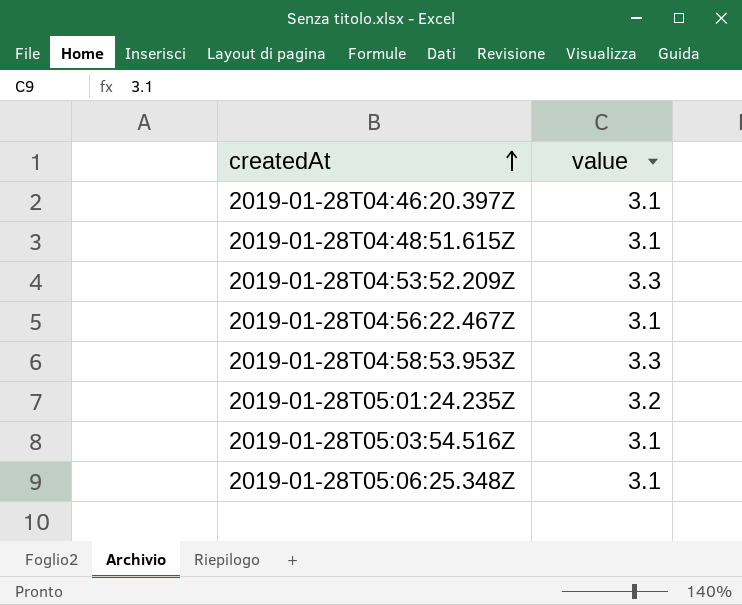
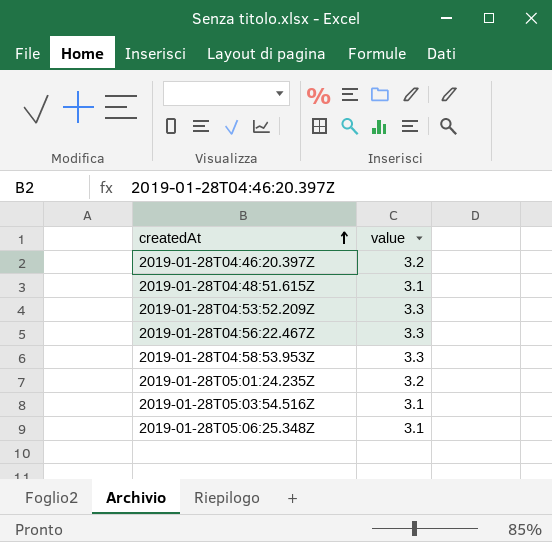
2019-01-28T04:46:20.397Z | value: 3.1 -> 3.2
2019-01-28T04:56:22.467Z | value: 3.1 -> 3.3

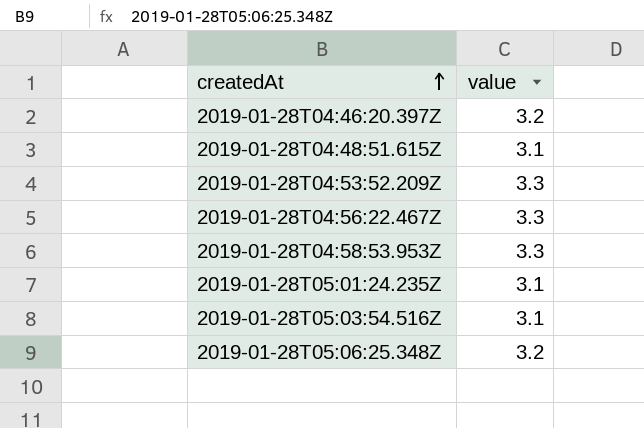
2019-01-28T05:01:24.235Z | value: 3.2 -> 3.1
2019-01-28T05:06:25.348Z | value: 3.1 -> 3.2

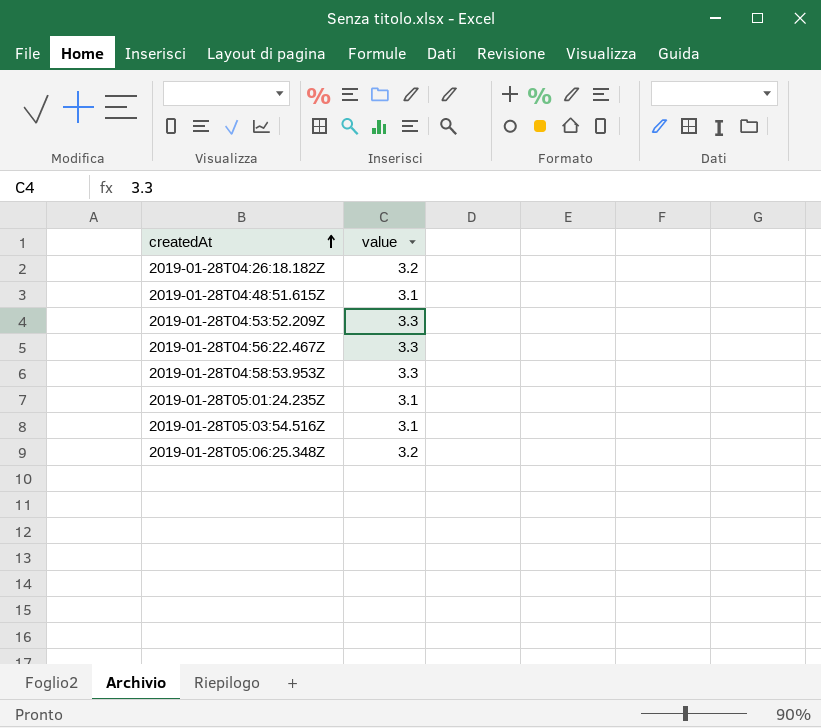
row 2019-01-28T04:46:20.397Z: 3.2 -> none
row 2019-01-28T04:26:18.182Z: none -> 3.2

